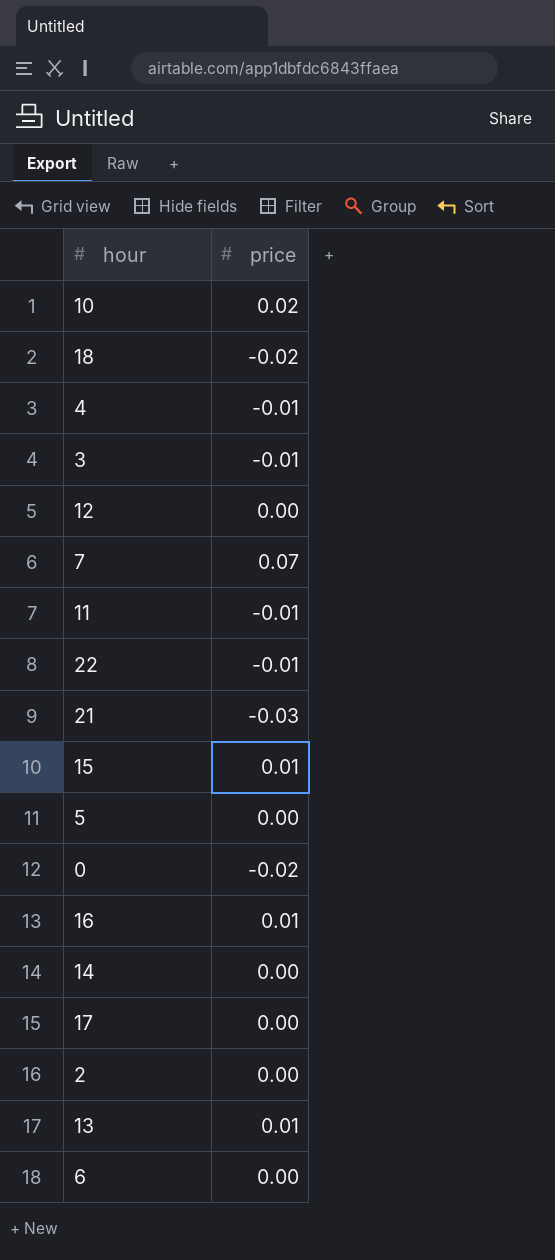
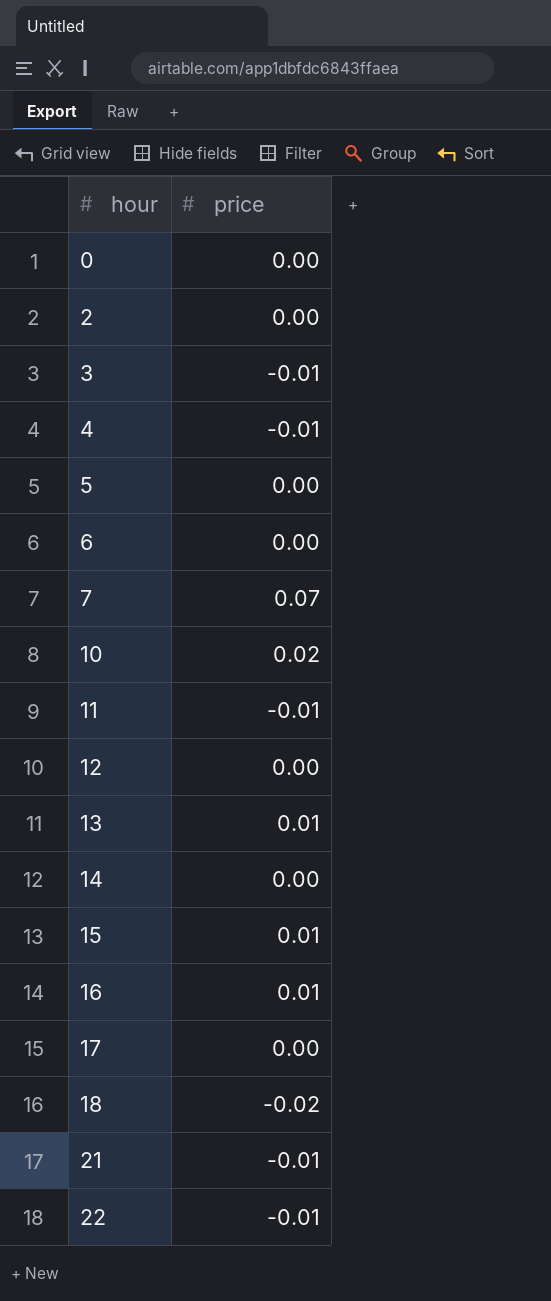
row order: none -> hour ascending
0 | price: -0.02 -> 0.00
21 | price: -0.03 -> -0.01

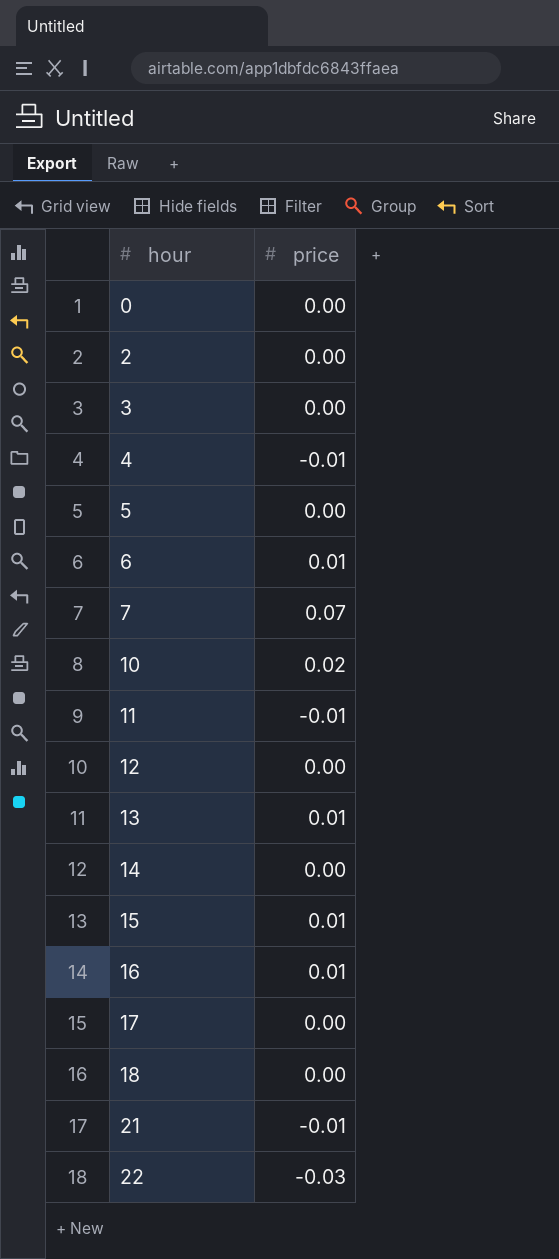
3 | price: -0.01 -> 0.00
6 | price: 0.00 -> 0.01
18 | price: -0.02 -> 0.00
22 | price: -0.01 -> -0.03

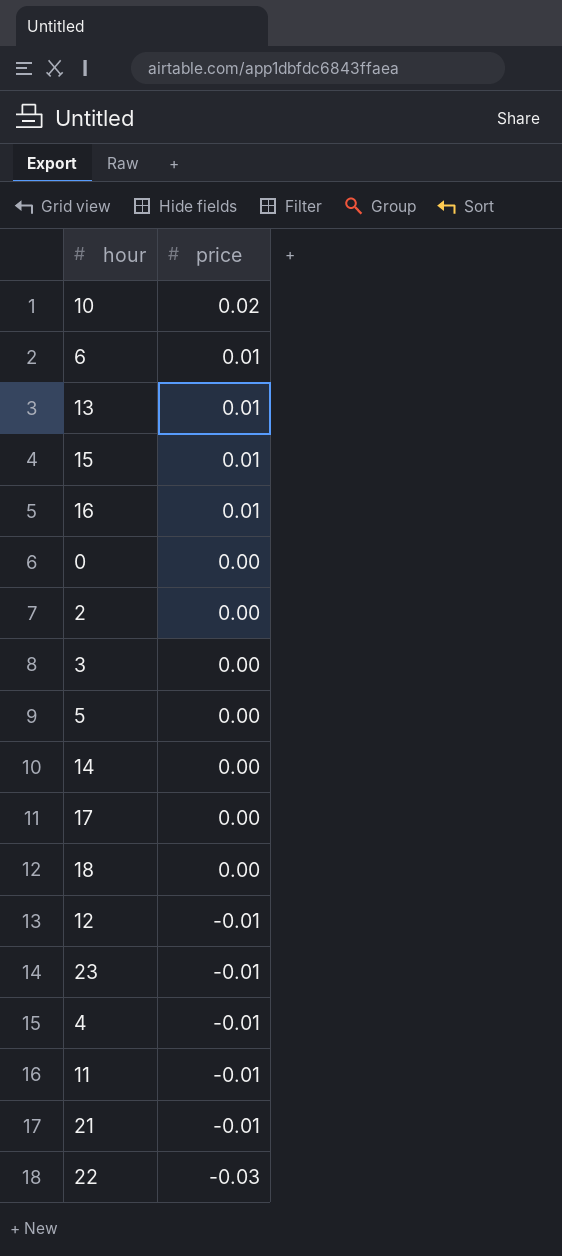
row order: hour ascending -> price descending
row 7: 0.07 -> none
12 | price: 0.00 -> -0.01
row 23: none -> -0.01

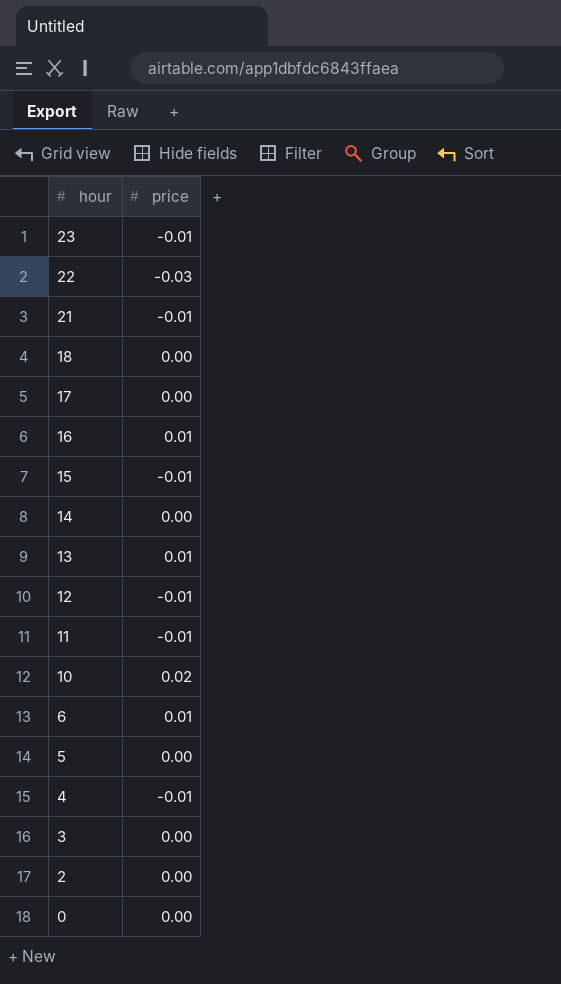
row order: price descending -> hour descending
15 | price: 0.01 -> -0.01

